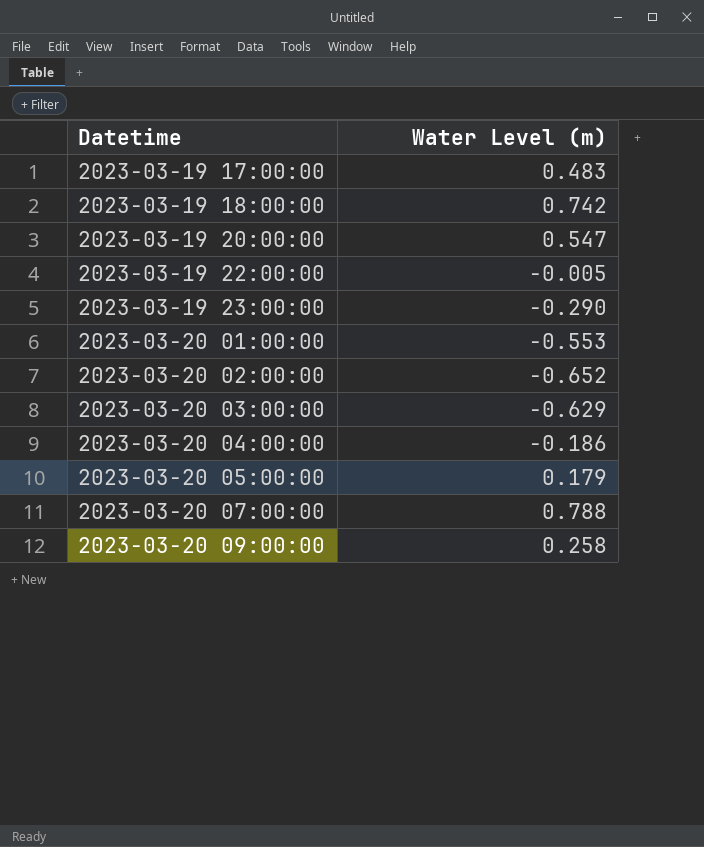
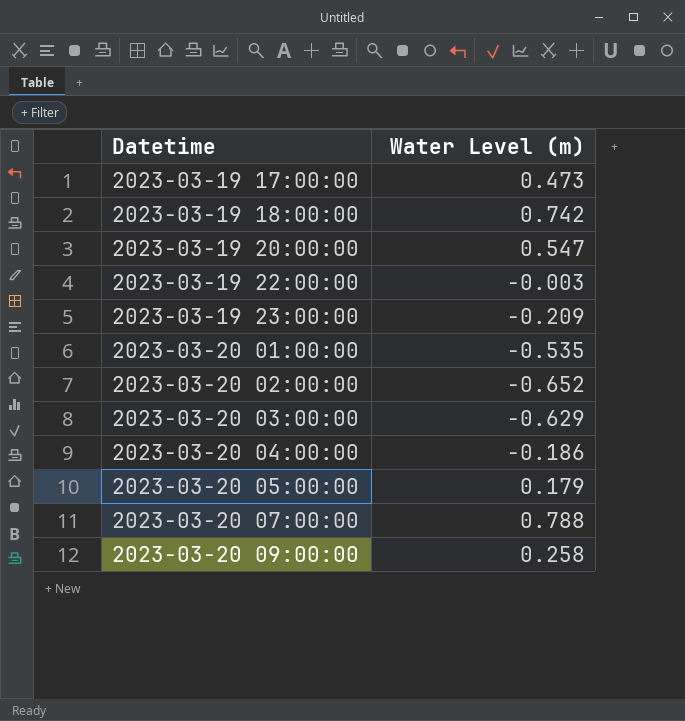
2023-03-19 17:00:00 | Water Level (m): 0.483 -> 0.473
2023-03-19 22:00:00 | Water Level (m): -0.005 -> -0.003
2023-03-19 23:00:00 | Water Level (m): -0.290 -> -0.209
2023-03-20 01:00:00 | Water Level (m): -0.553 -> -0.535

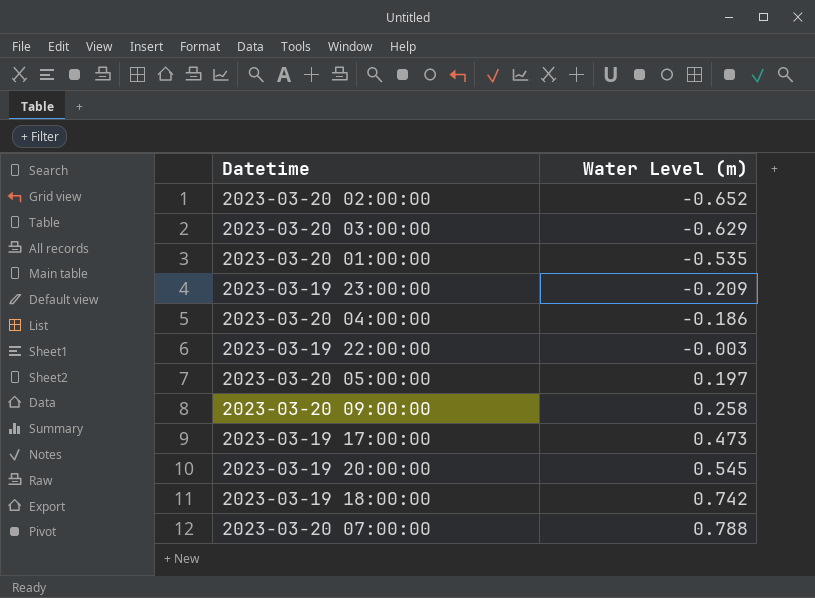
row order: Datetime ascending -> Water Level (m) ascending
2023-03-20 05:00:00 | Water Level (m): 0.179 -> 0.197
2023-03-19 20:00:00 | Water Level (m): 0.547 -> 0.545

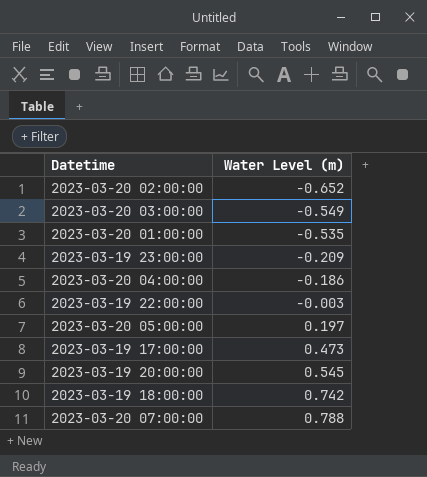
row 2023-03-20 09:00:00: 0.258 -> none
2023-03-20 03:00:00 | Water Level (m): -0.629 -> -0.549

